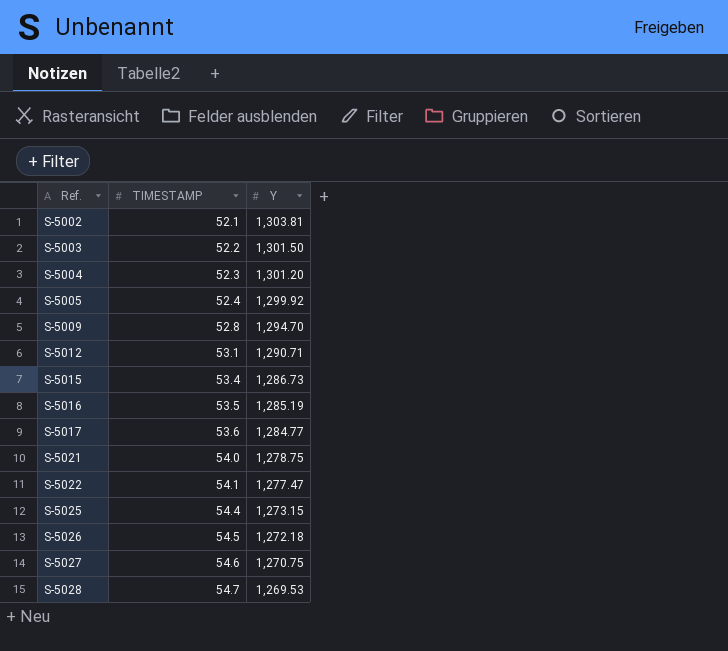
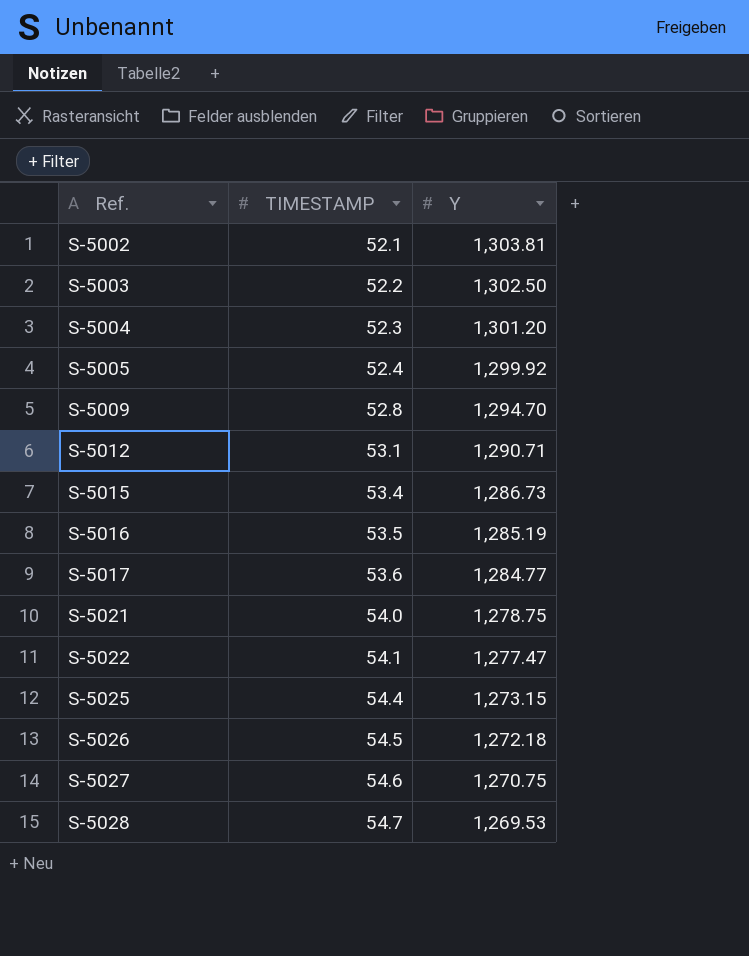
S-5003 | Y: 1,301.50 -> 1,302.50

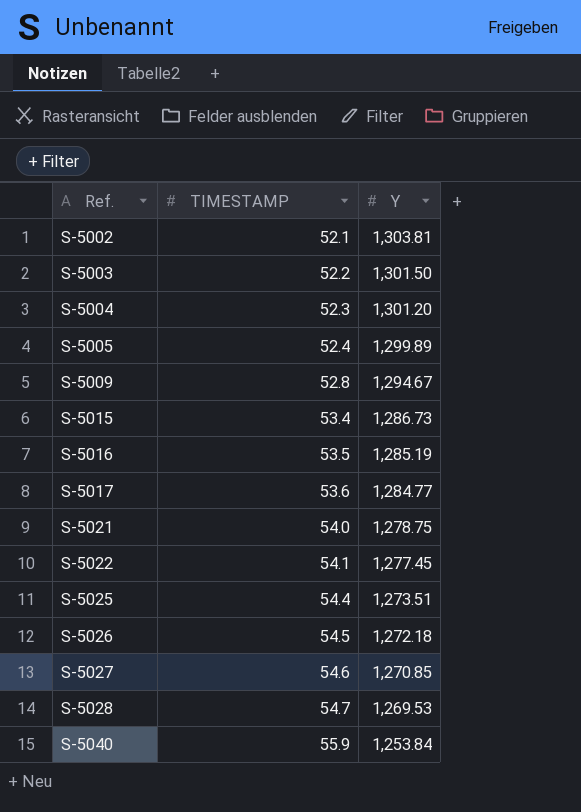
row S-5012: 53.1 | 1,290.71 -> none
S-5003 | Y: 1,302.50 -> 1,301.50
S-5005 | Y: 1,299.92 -> 1,299.89
S-5009 | Y: 1,294.70 -> 1,294.67
S-5022 | Y: 1,277.47 -> 1,277.45
S-5025 | Y: 1,273.15 -> 1,273.51
S-5027 | Y: 1,270.75 -> 1,270.85
row S-5040: none -> 55.9 | 1,253.84

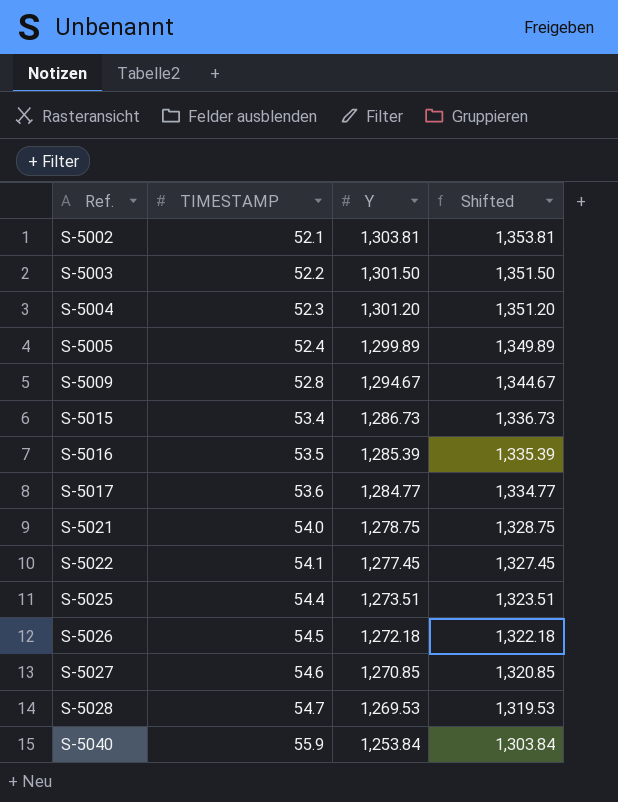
column Shifted | formula: none -> [Y] + 50
S-5016 | Y: 1,285.19 -> 1,285.39

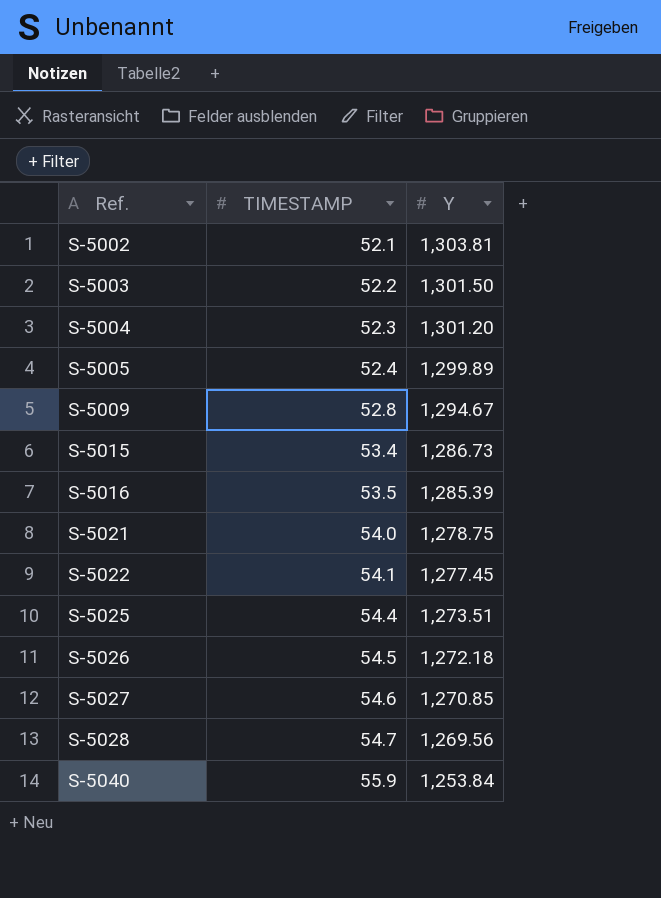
column Shifted | formula: [Y] + 50 -> none
row S-5017: 53.6 | 1,284.77 | 1,334.77 -> none
S-5028 | Y: 1,269.53 -> 1,269.56

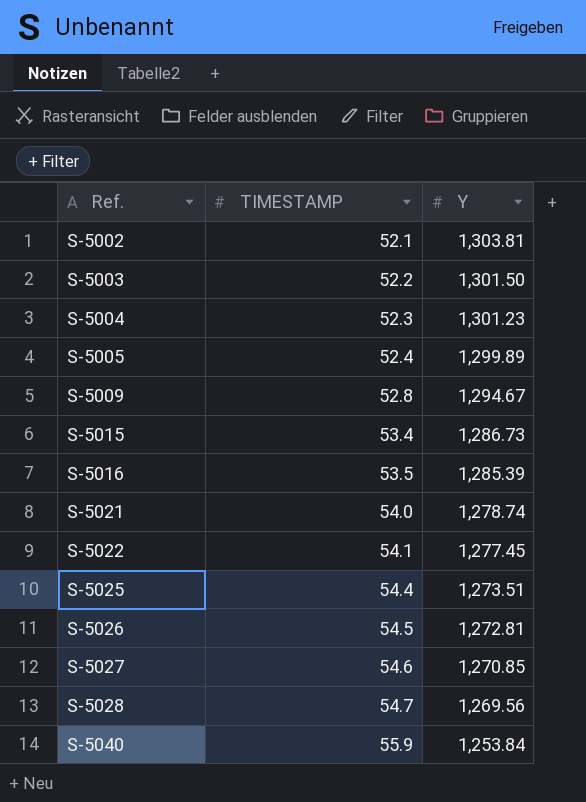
S-5004 | Y: 1,301.20 -> 1,301.23
S-5021 | Y: 1,278.75 -> 1,278.74
S-5026 | Y: 1,272.18 -> 1,272.81

